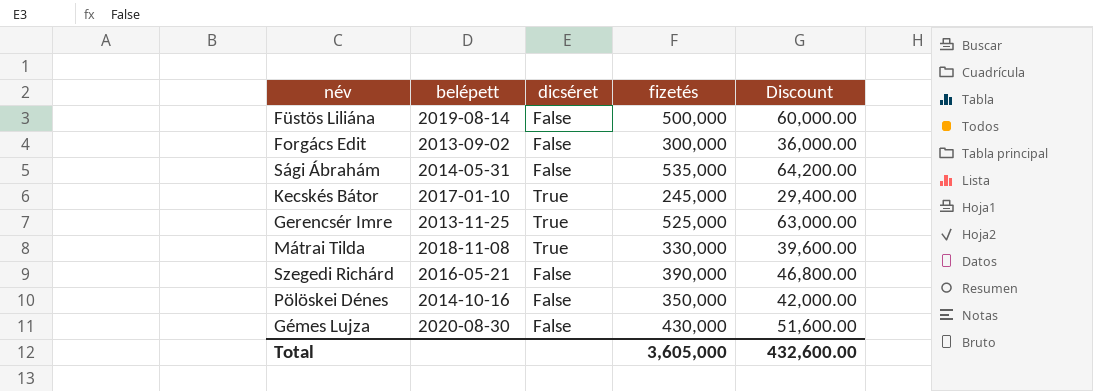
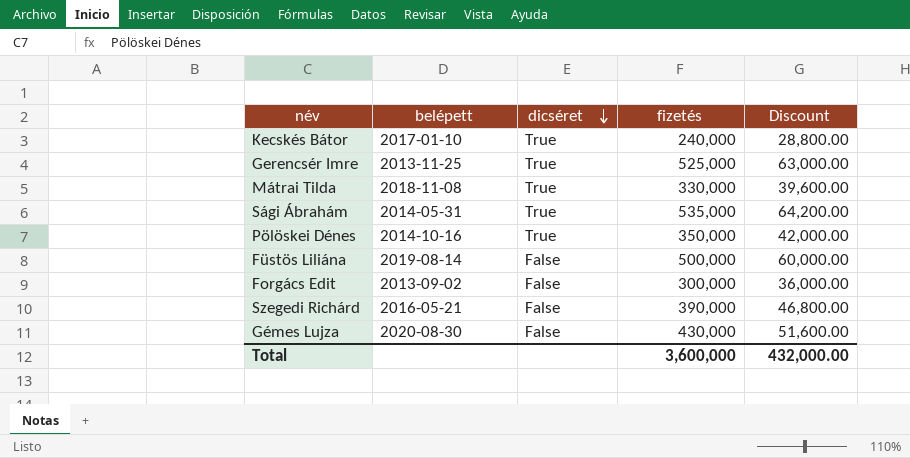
row order: none -> dicséret descending
Kecskés Bátor | fizetés: 245,000 -> 240,000
Kecskés Bátor | Discount: 29,400.00 -> 28,800.00
Sági Ábrahám | dicséret: False -> True
Pölöskei Dénes | dicséret: False -> True
Total | fizetés: 3,605,000 -> 3,600,000
Total | Discount: 432,600.00 -> 432,000.00

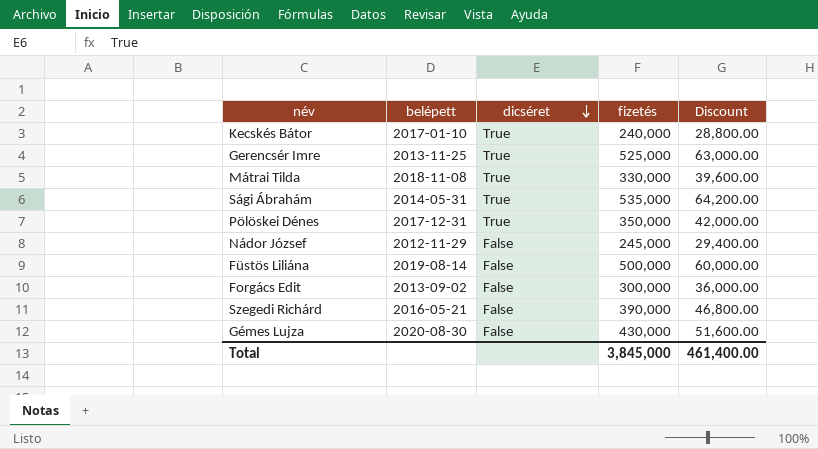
Pölöskei Dénes | belépett: 2014-10-16 -> 2017-12-31
row Nádor József: none -> 2012-11-29 | False | 245,000 | 29,400.00
Total | fizetés: 3,600,000 -> 3,845,000
Total | Discount: 432,000.00 -> 461,400.00

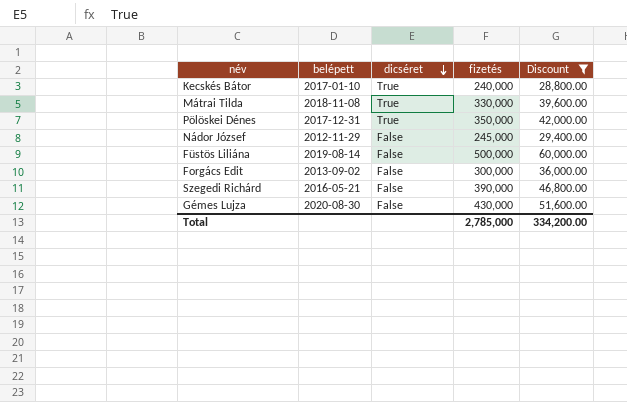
filter: none -> Discount <= 60,000.00
Total | fizetés: 3,845,000 -> 2,785,000
Total | Discount: 461,400.00 -> 334,200.00

